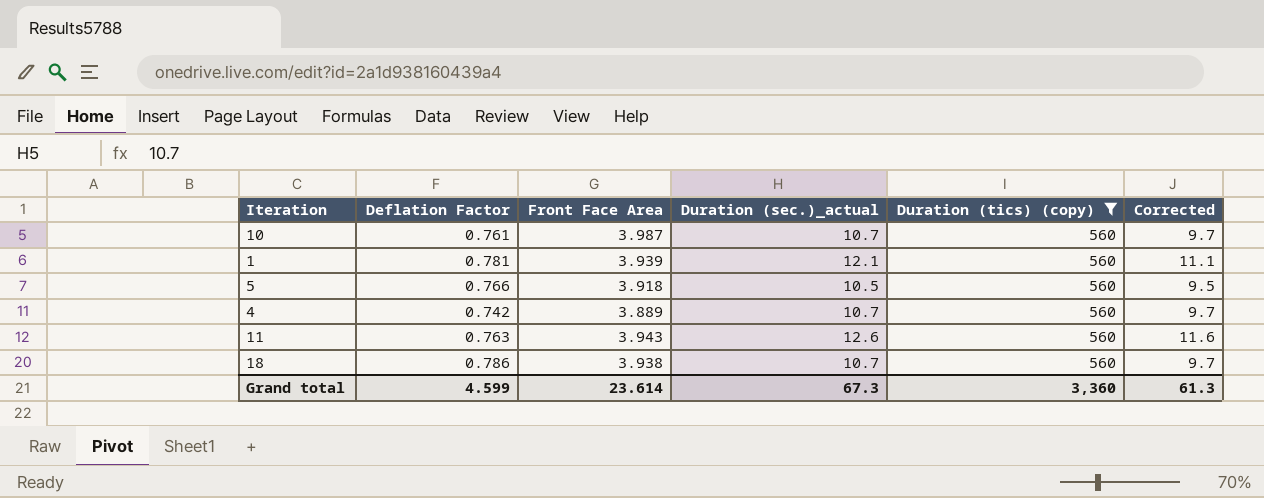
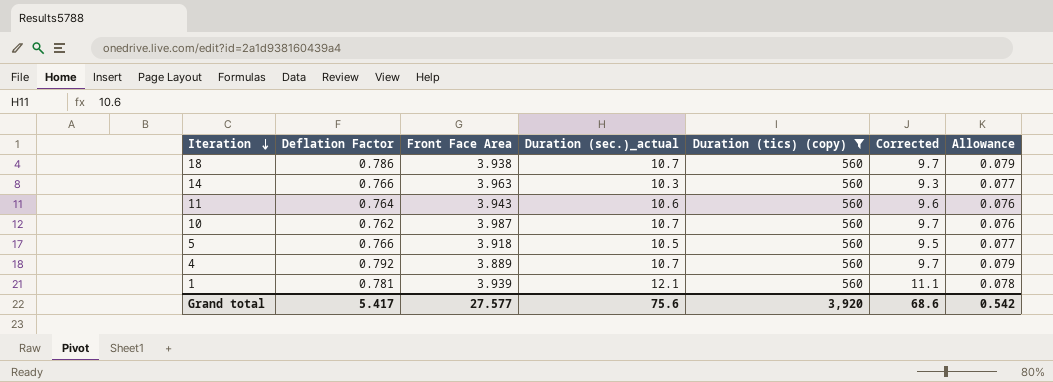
row order: none -> Iteration descending
column Allowance | formula: none -> [Deflation Factor] * 0.1
row 14: none -> 0.766 | 3.963 | 10.3 | 560 | 9.3 | 0.077
11 | Deflation Factor: 0.763 -> 0.764
11 | Duration (sec.)_actual: 12.6 -> 10.6
11 | Corrected: 11.6 -> 9.6
10 | Deflation Factor: 0.761 -> 0.762
4 | Deflation Factor: 0.742 -> 0.792
Grand total | Deflation Factor: 4.599 -> 5.417
Grand total | Front Face Area: 23.614 -> 27.577
Grand total | Duration (sec.)_actual: 67.3 -> 75.6
Grand total | Duration (tics) (copy): 3,360 -> 3,920
Grand total | Corrected: 61.3 -> 68.6

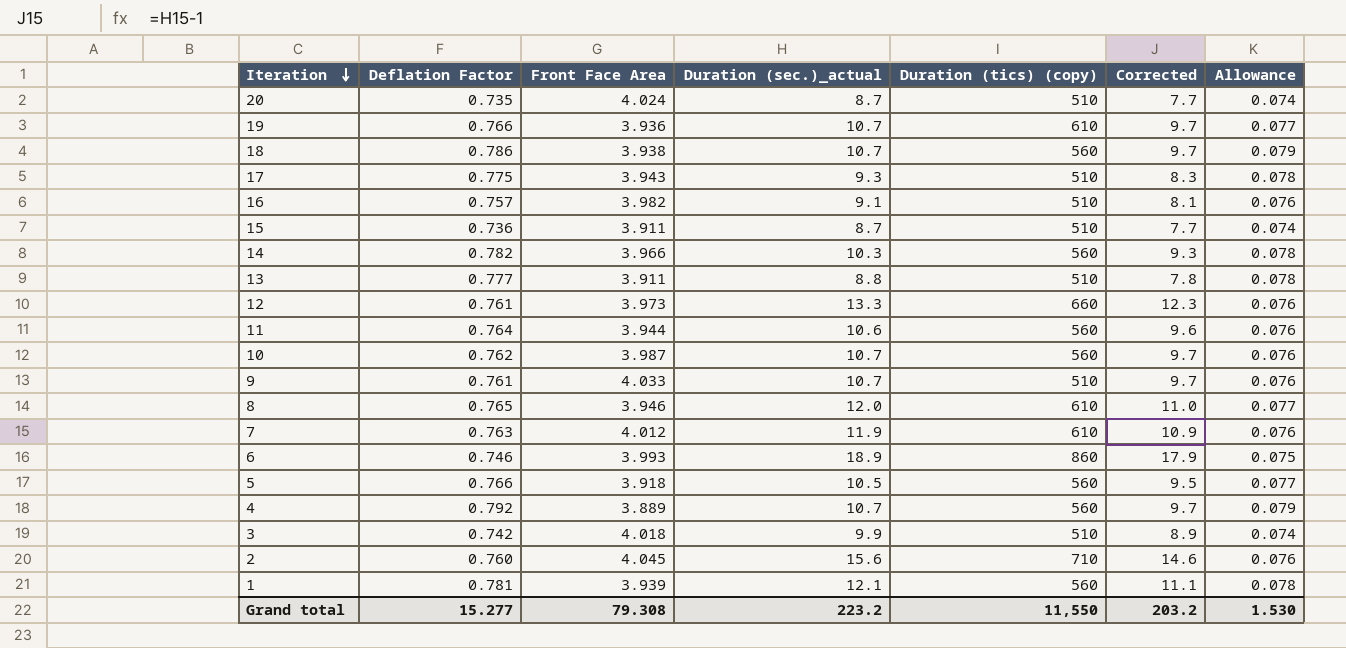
filter: Duration (tics) (copy) = 560 -> none
14 | Deflation Factor: 0.766 -> 0.782
14 | Front Face Area: 3.963 -> 3.966
14 | Allowance: 0.077 -> 0.078
11 | Front Face Area: 3.943 -> 3.944
Grand total | Deflation Factor: 5.417 -> 15.277
Grand total | Front Face Area: 27.577 -> 79.308
Grand total | Duration (sec.)_actual: 75.6 -> 223.2
Grand total | Duration (tics) (copy): 3,920 -> 11,550
Grand total | Corrected: 68.6 -> 203.2
Grand total | Allowance: 0.542 -> 1.530

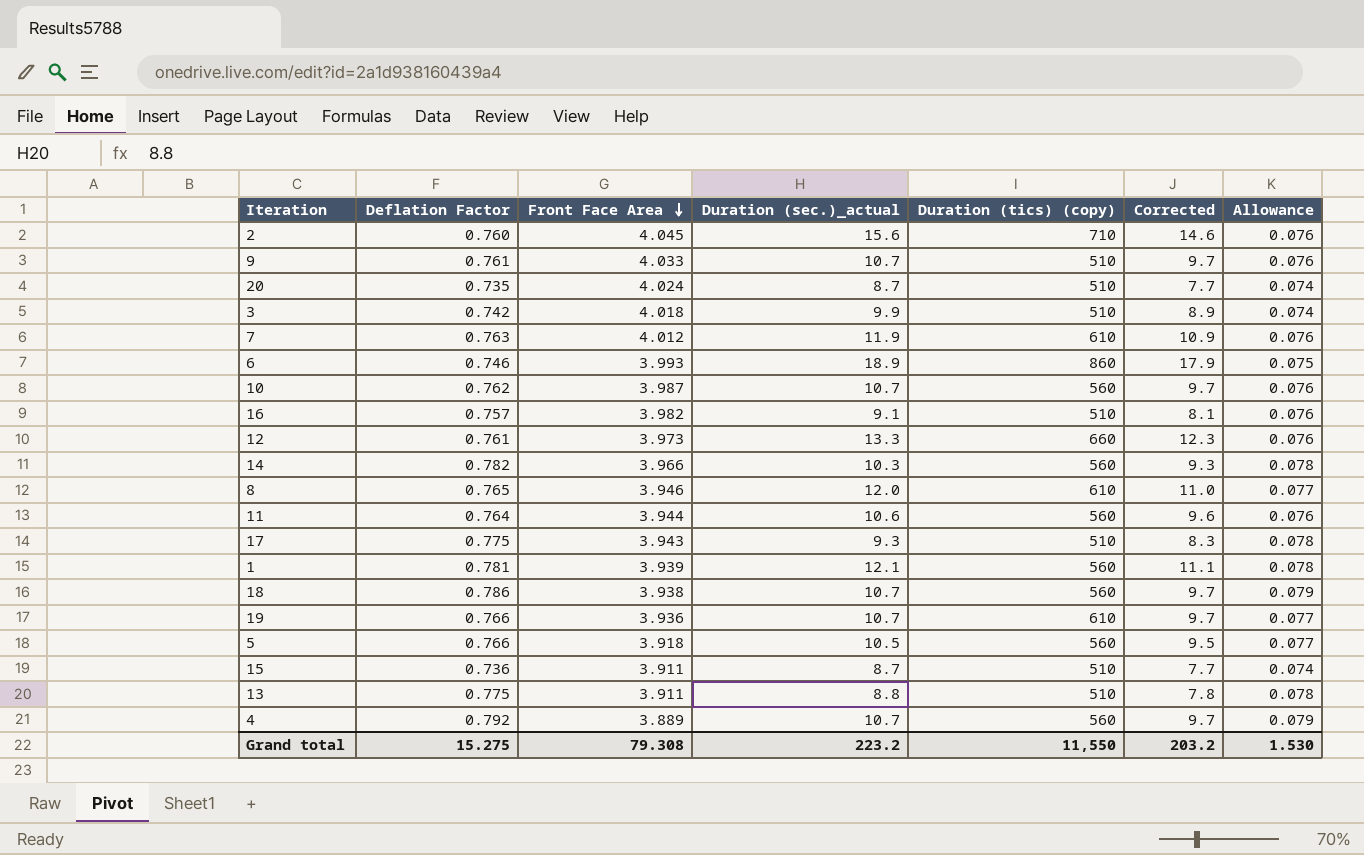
row order: Iteration descending -> Front Face Area descending
13 | Deflation Factor: 0.777 -> 0.775
Grand total | Deflation Factor: 15.277 -> 15.275

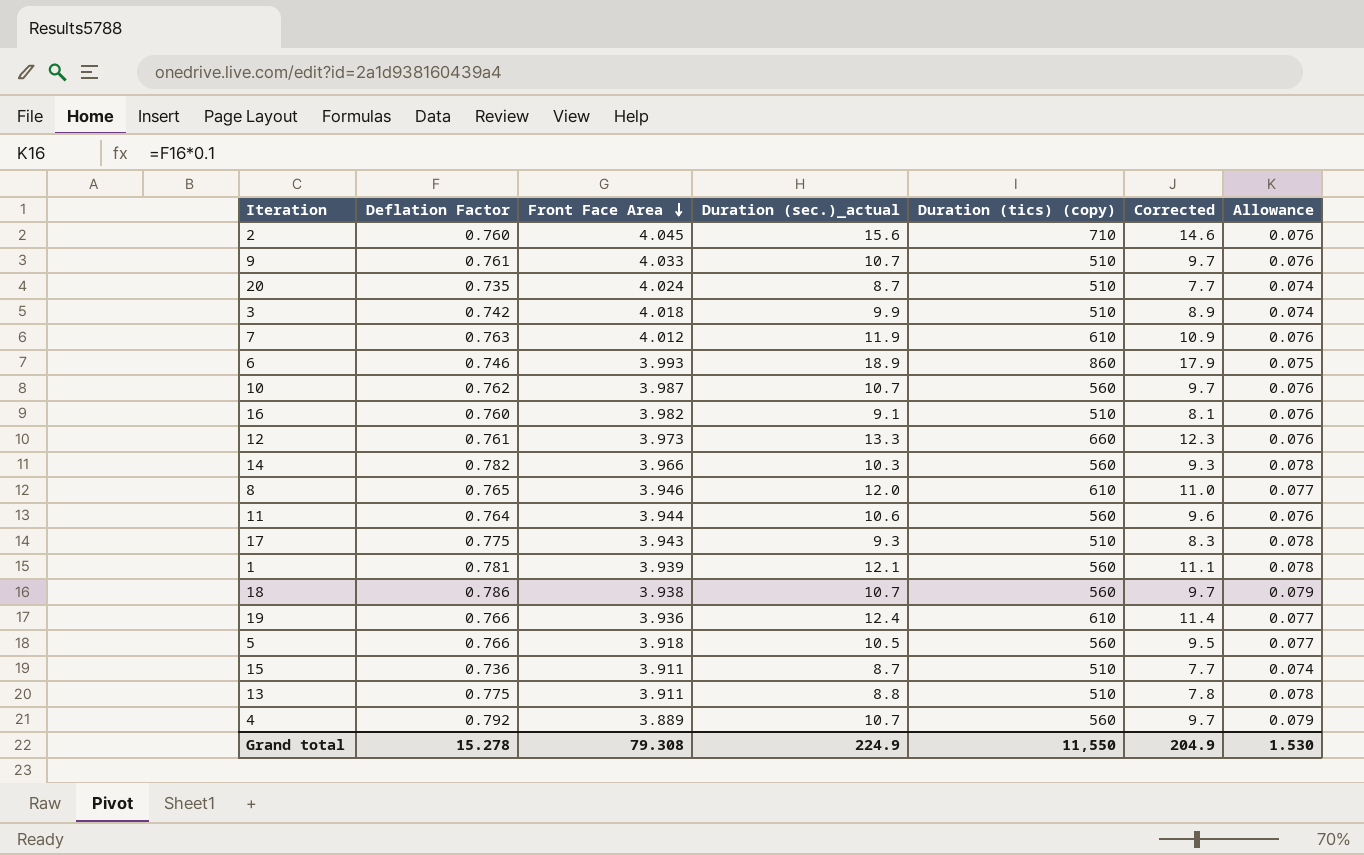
16 | Deflation Factor: 0.757 -> 0.760
19 | Duration (sec.)_actual: 10.7 -> 12.4
19 | Corrected: 9.7 -> 11.4
Grand total | Deflation Factor: 15.275 -> 15.278
Grand total | Duration (sec.)_actual: 223.2 -> 224.9
Grand total | Corrected: 203.2 -> 204.9

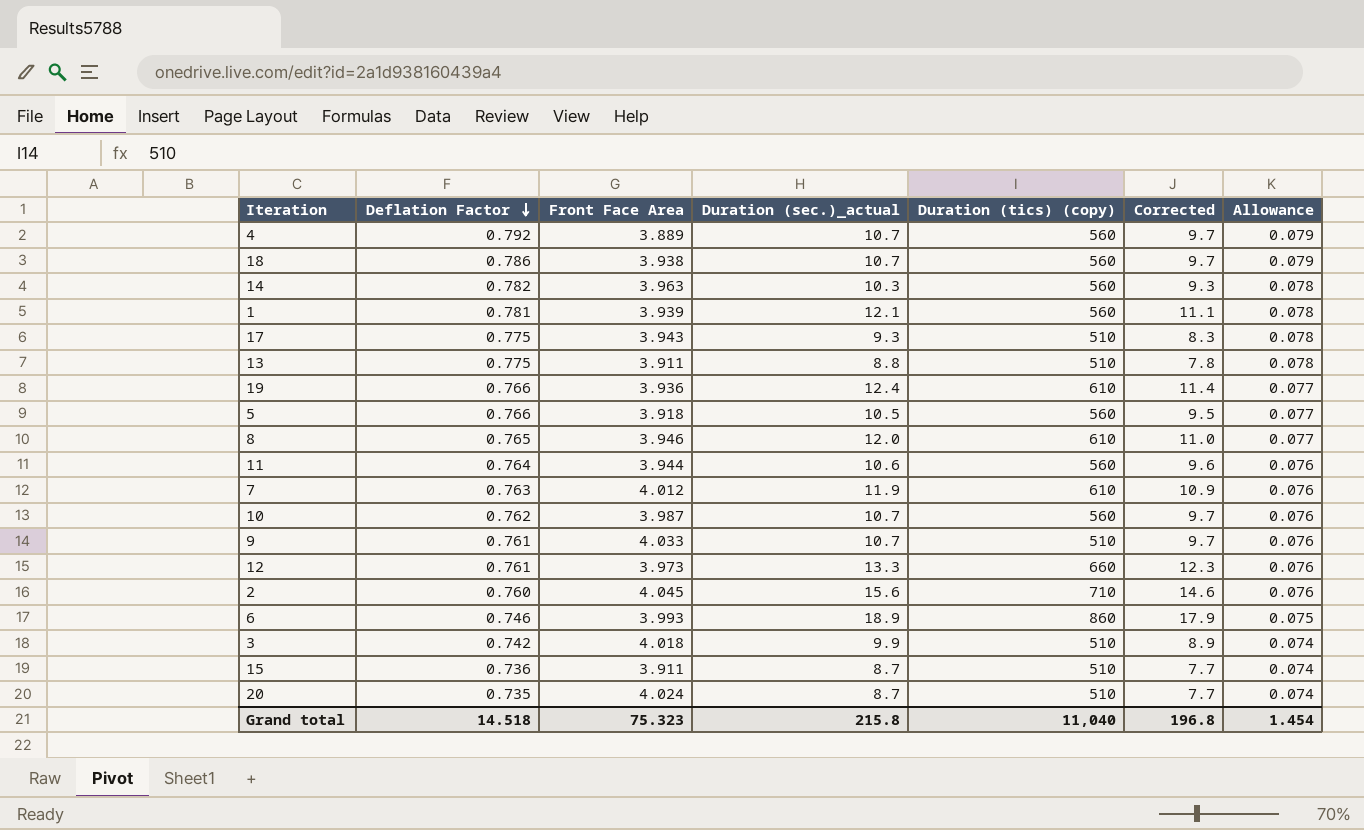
row order: Front Face Area descending -> Deflation Factor descending
row 16: 0.760 | 3.982 | 9.1 | 510 | 8.1 | 0.076 -> none
14 | Front Face Area: 3.966 -> 3.963
Grand total | Deflation Factor: 15.278 -> 14.518
Grand total | Front Face Area: 79.308 -> 75.323
Grand total | Duration (sec.)_actual: 224.9 -> 215.8
Grand total | Duration (tics) (copy): 11,550 -> 11,040
Grand total | Corrected: 204.9 -> 196.8
Grand total | Allowance: 1.530 -> 1.454

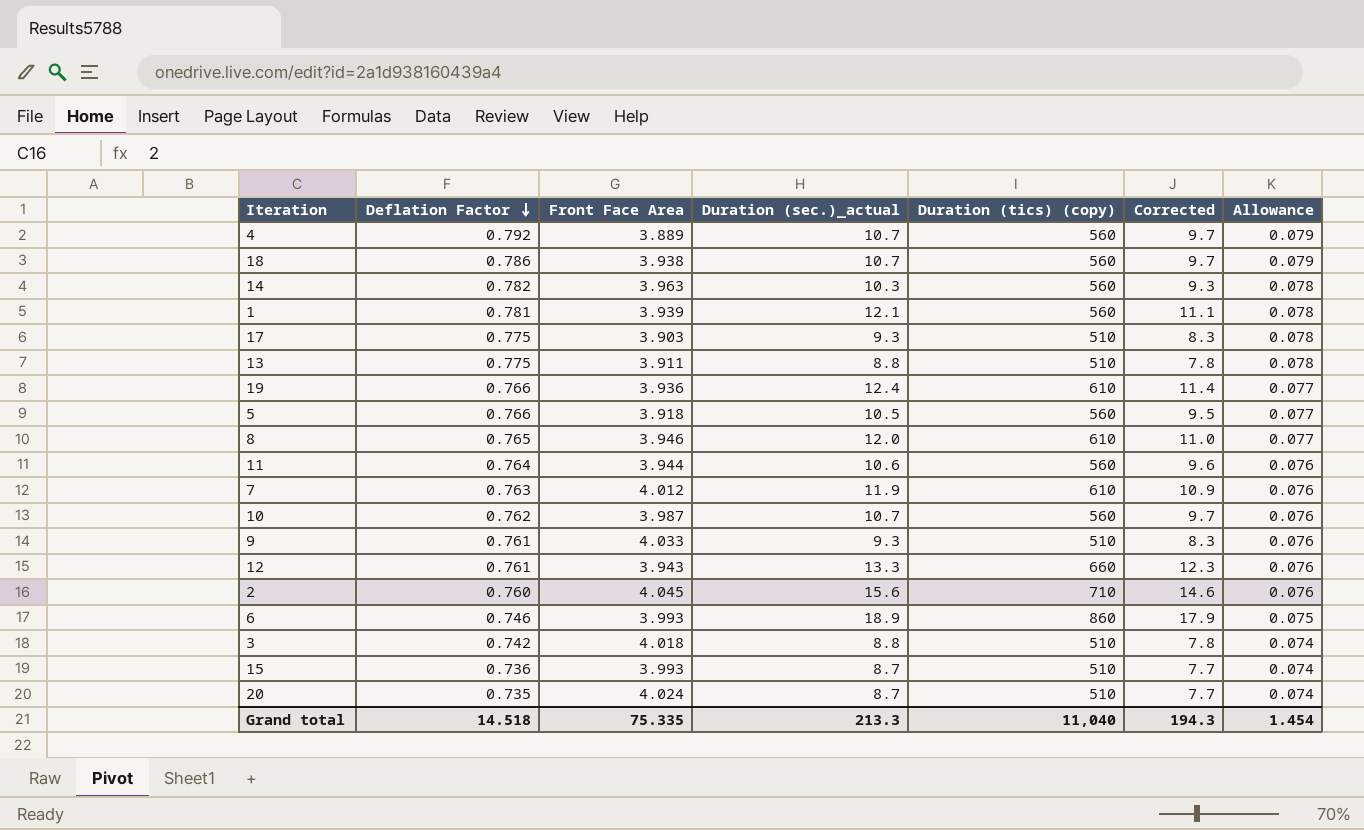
17 | Front Face Area: 3.943 -> 3.903
9 | Duration (sec.)_actual: 10.7 -> 9.3
9 | Corrected: 9.7 -> 8.3
12 | Front Face Area: 3.973 -> 3.943
3 | Duration (sec.)_actual: 9.9 -> 8.8
3 | Corrected: 8.9 -> 7.8
15 | Front Face Area: 3.911 -> 3.993
Grand total | Front Face Area: 75.323 -> 75.335
Grand total | Duration (sec.)_actual: 215.8 -> 213.3
Grand total | Corrected: 196.8 -> 194.3

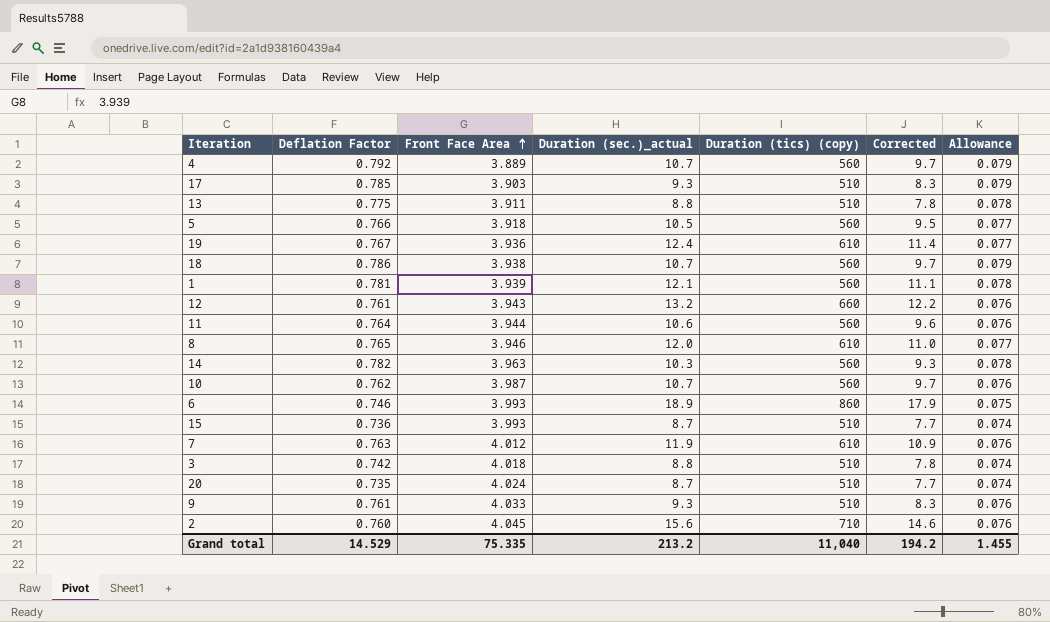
row order: Deflation Factor descending -> Front Face Area ascending
17 | Deflation Factor: 0.775 -> 0.785
17 | Allowance: 0.078 -> 0.079
19 | Deflation Factor: 0.766 -> 0.767
12 | Duration (sec.)_actual: 13.3 -> 13.2
12 | Corrected: 12.3 -> 12.2
Grand total | Deflation Factor: 14.518 -> 14.529
Grand total | Duration (sec.)_actual: 213.3 -> 213.2
Grand total | Corrected: 194.3 -> 194.2
Grand total | Allowance: 1.454 -> 1.455

